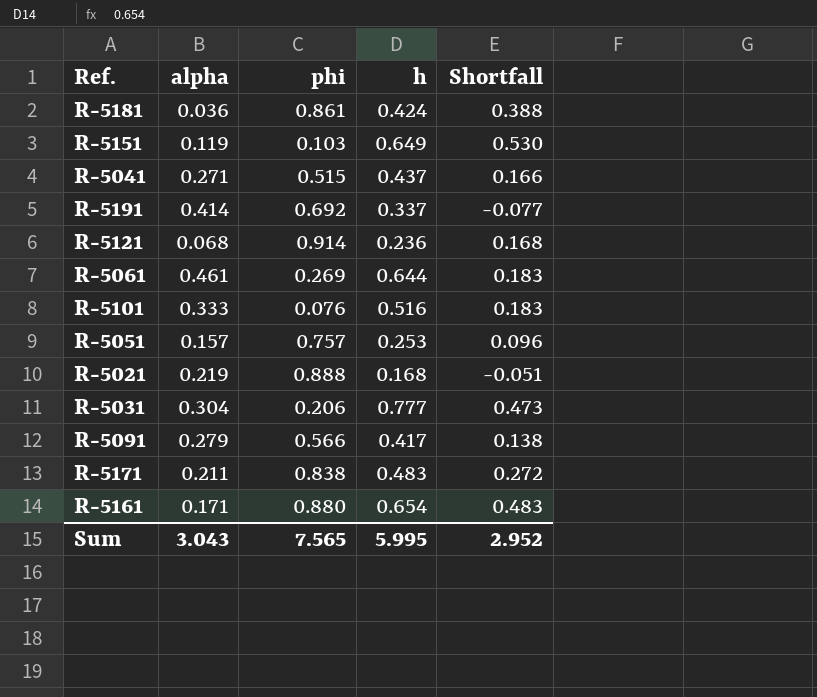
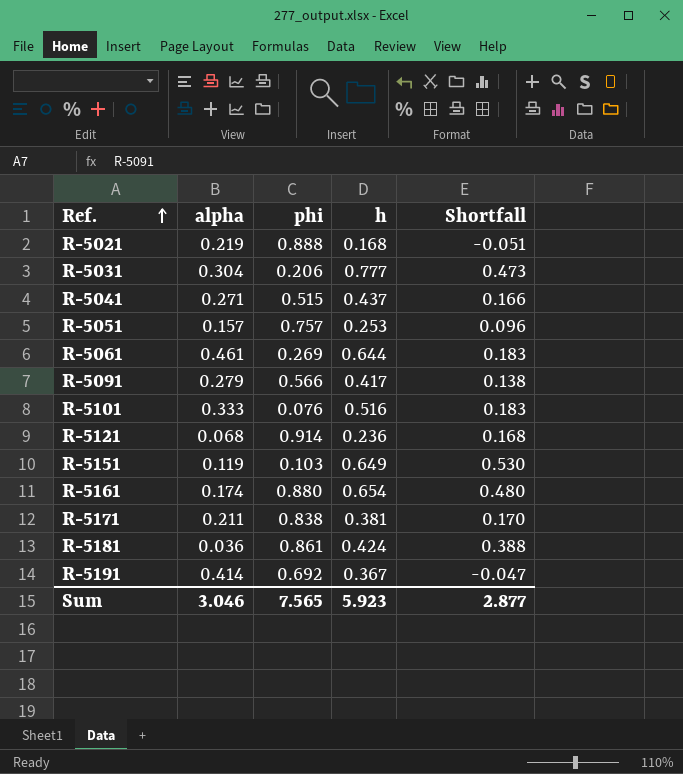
row order: none -> Ref. ascending
R-5161 | alpha: 0.171 -> 0.174
R-5161 | Shortfall: 0.483 -> 0.480
R-5171 | h: 0.483 -> 0.381
R-5171 | Shortfall: 0.272 -> 0.170
R-5191 | h: 0.337 -> 0.367
R-5191 | Shortfall: -0.077 -> -0.047
Sum | alpha: 3.043 -> 3.046
Sum | h: 5.995 -> 5.923
Sum | Shortfall: 2.952 -> 2.877

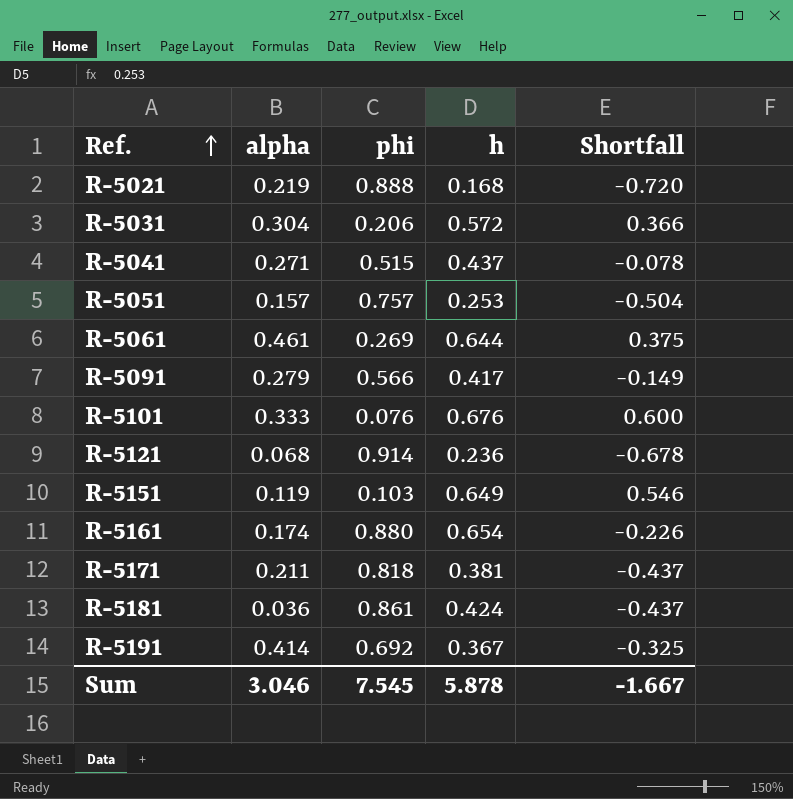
column Shortfall | formula: [h] - [alpha] -> [h] - [phi]
R-5031 | h: 0.777 -> 0.572
R-5101 | h: 0.516 -> 0.676
R-5171 | phi: 0.838 -> 0.818
Sum | phi: 7.565 -> 7.545
Sum | h: 5.923 -> 5.878
Sum | Shortfall: 2.877 -> -1.667

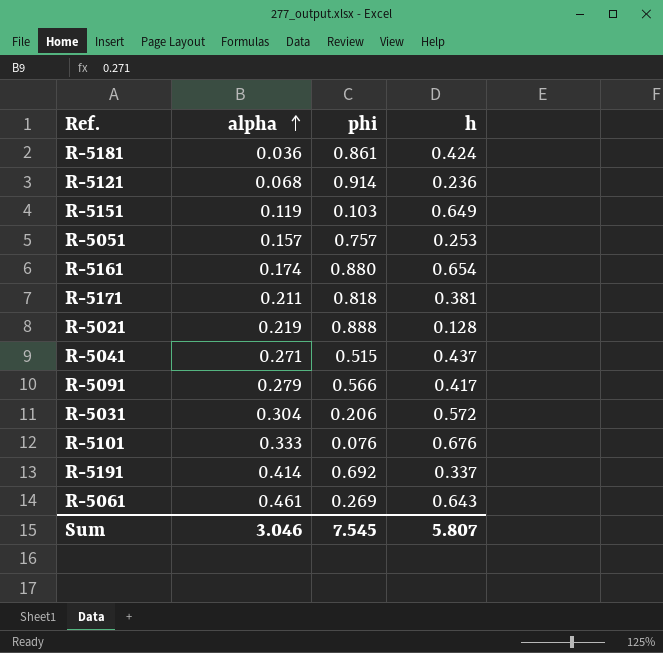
row order: Ref. ascending -> alpha ascending
column Shortfall | formula: [h] - [phi] -> none
R-5021 | h: 0.168 -> 0.128
R-5191 | h: 0.367 -> 0.337
R-5061 | h: 0.644 -> 0.643
Sum | h: 5.878 -> 5.807

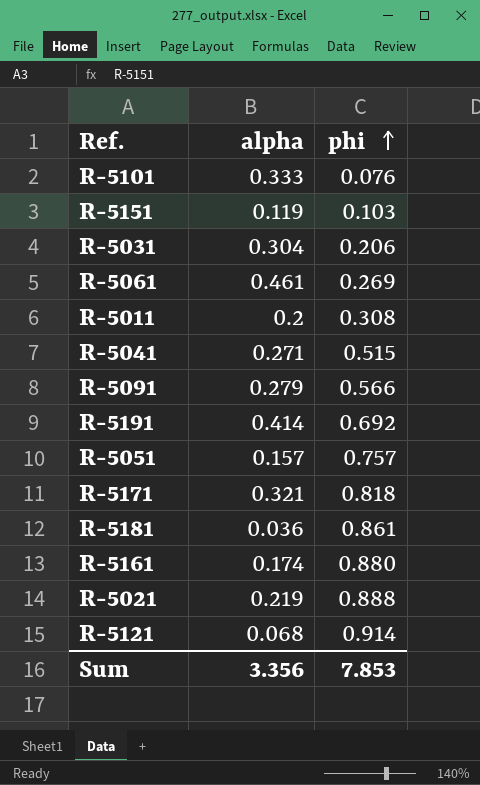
row order: alpha ascending -> phi ascending
column h | position: 4 -> none
row R-5011: none -> 0.2 | 0.308
R-5171 | alpha: 0.211 -> 0.321
Sum | alpha: 3.046 -> 3.356
Sum | phi: 7.545 -> 7.853

